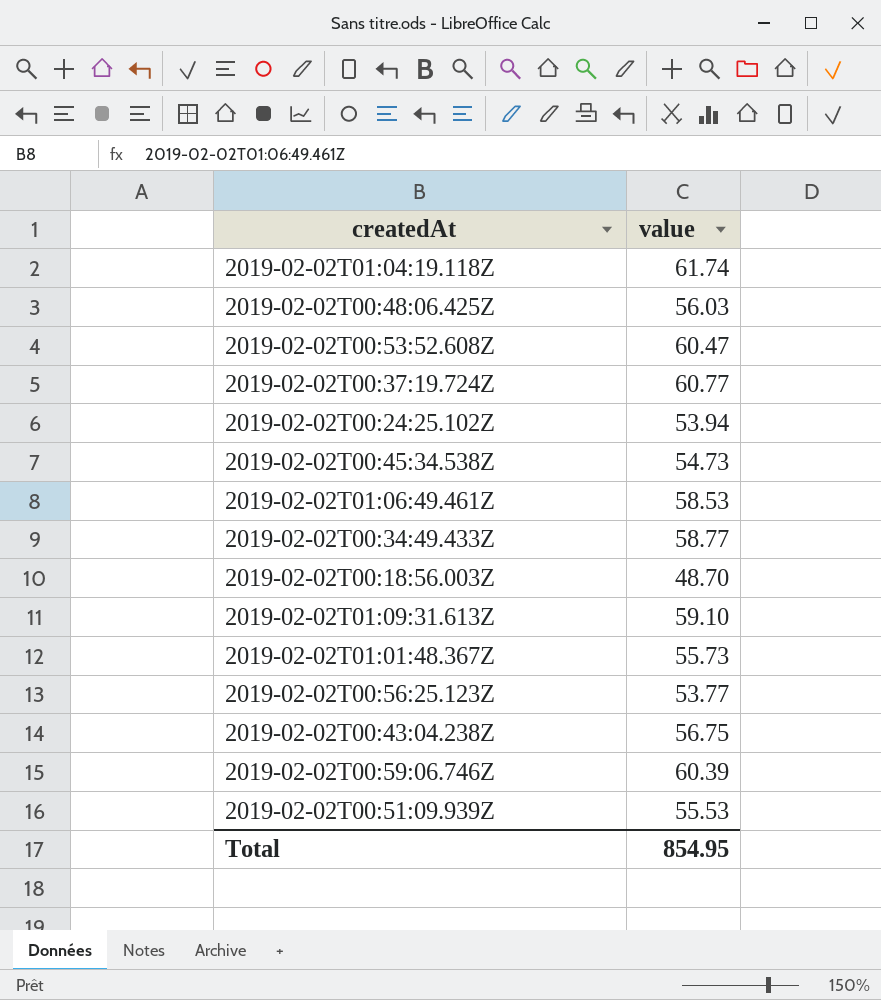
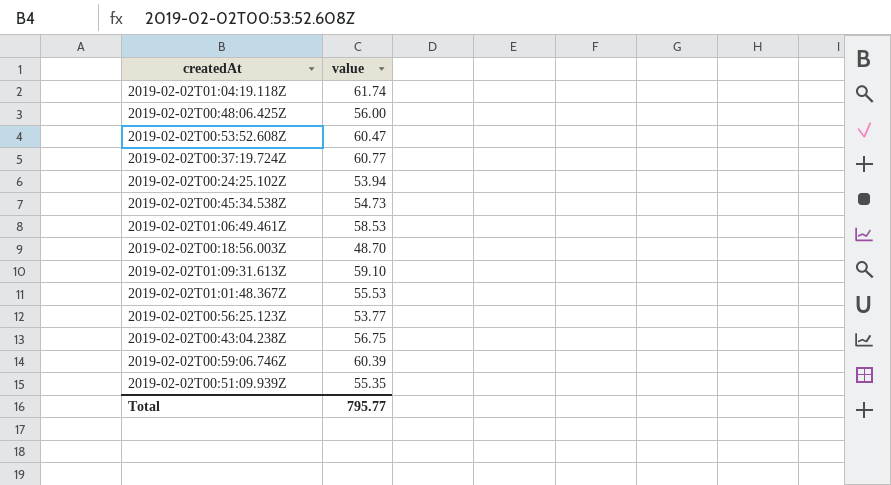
row 2019-02-02T00:34:49.433Z: 58.77 -> none
2019-02-02T00:48:06.425Z | value: 56.03 -> 56.00
2019-02-02T01:01:48.367Z | value: 55.73 -> 55.53
2019-02-02T00:51:09.939Z | value: 55.53 -> 55.35
Total | value: 854.95 -> 795.77

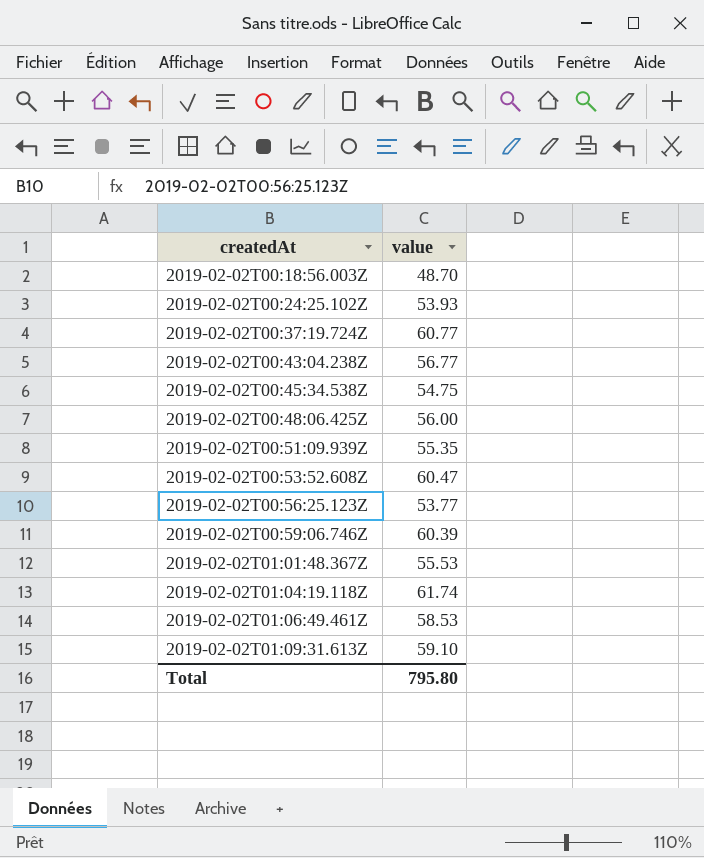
row order: none -> createdAt ascending
2019-02-02T00:24:25.102Z | value: 53.94 -> 53.93
2019-02-02T00:43:04.238Z | value: 56.75 -> 56.77
2019-02-02T00:45:34.538Z | value: 54.73 -> 54.75
Total | value: 795.77 -> 795.80

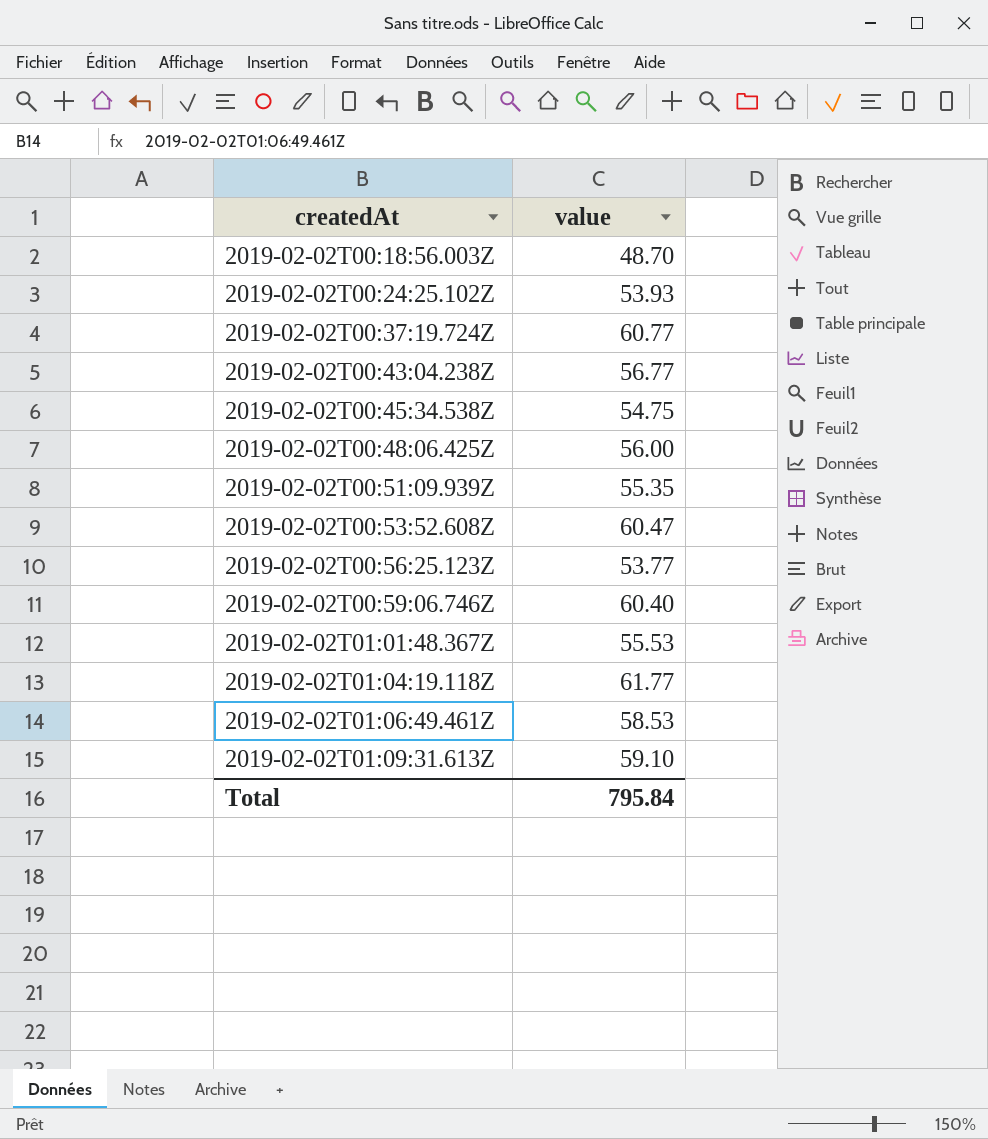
2019-02-02T00:59:06.746Z | value: 60.39 -> 60.40
2019-02-02T01:04:19.118Z | value: 61.74 -> 61.77
Total | value: 795.80 -> 795.84

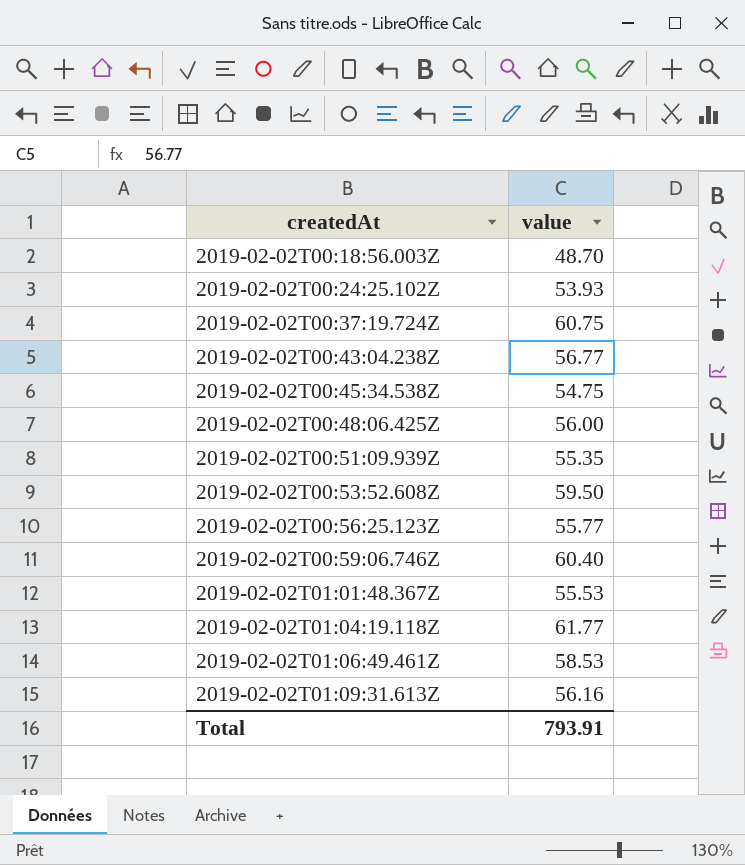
2019-02-02T00:37:19.724Z | value: 60.77 -> 60.75
2019-02-02T00:53:52.608Z | value: 60.47 -> 59.50
2019-02-02T00:56:25.123Z | value: 53.77 -> 55.77
2019-02-02T01:09:31.613Z | value: 59.10 -> 56.16
Total | value: 795.84 -> 793.91

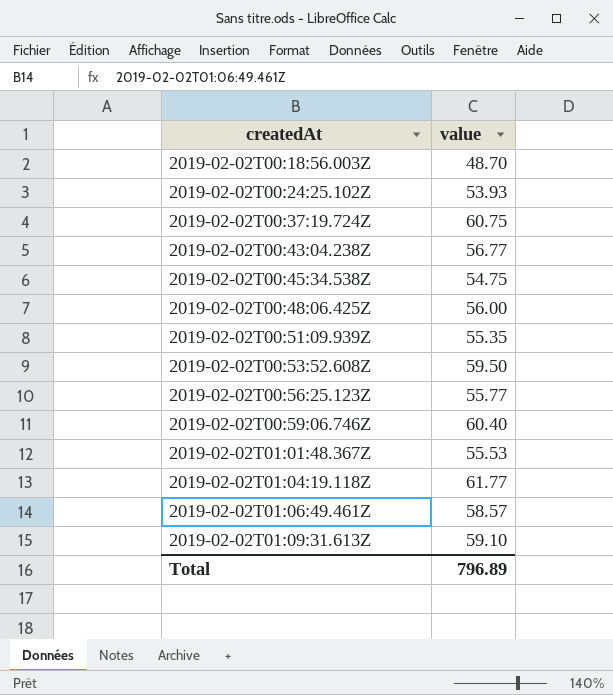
2019-02-02T01:06:49.461Z | value: 58.53 -> 58.57
2019-02-02T01:09:31.613Z | value: 56.16 -> 59.10
Total | value: 793.91 -> 796.89

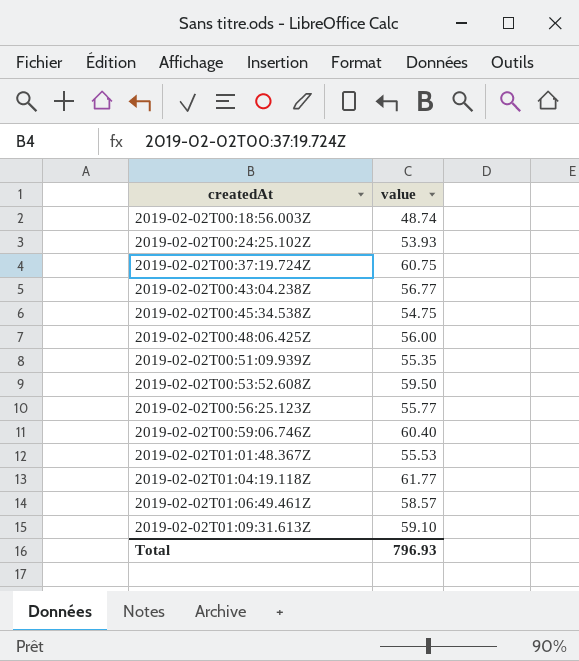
2019-02-02T00:18:56.003Z | value: 48.70 -> 48.74
Total | value: 796.89 -> 796.93

